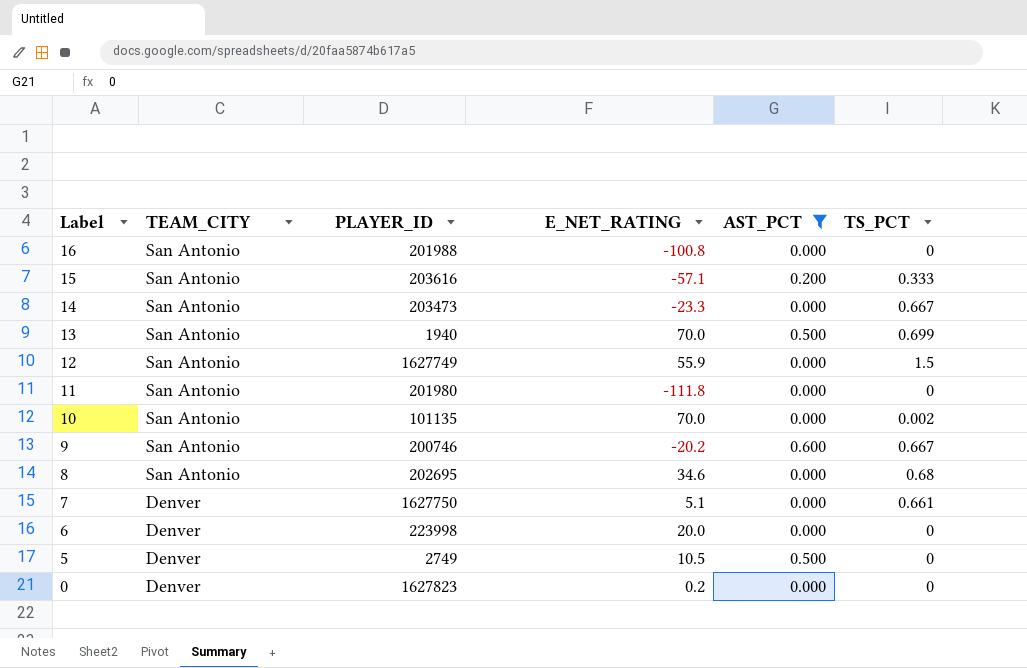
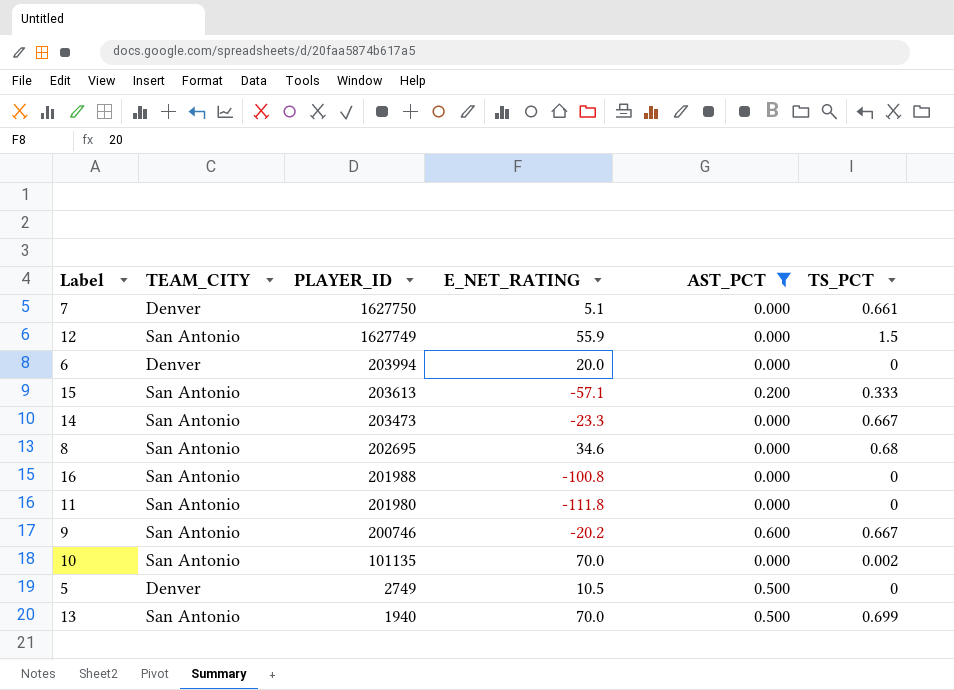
row order: Label descending -> PLAYER_ID descending
row 0: Denver | 1627823 | 0.2 | 0.000 | 0 -> none
6 | PLAYER_ID: 223998 -> 203994
15 | PLAYER_ID: 203616 -> 203613

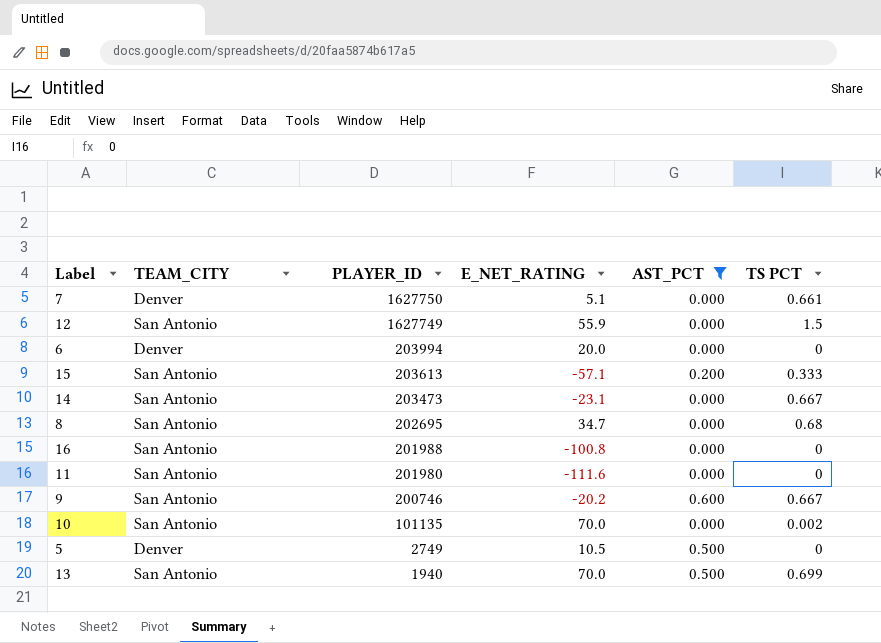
column name: TS_PCT -> TS PCT
14 | E_NET_RATING: -23.3 -> -23.1
8 | E_NET_RATING: 34.6 -> 34.7
11 | E_NET_RATING: -111.8 -> -111.6

